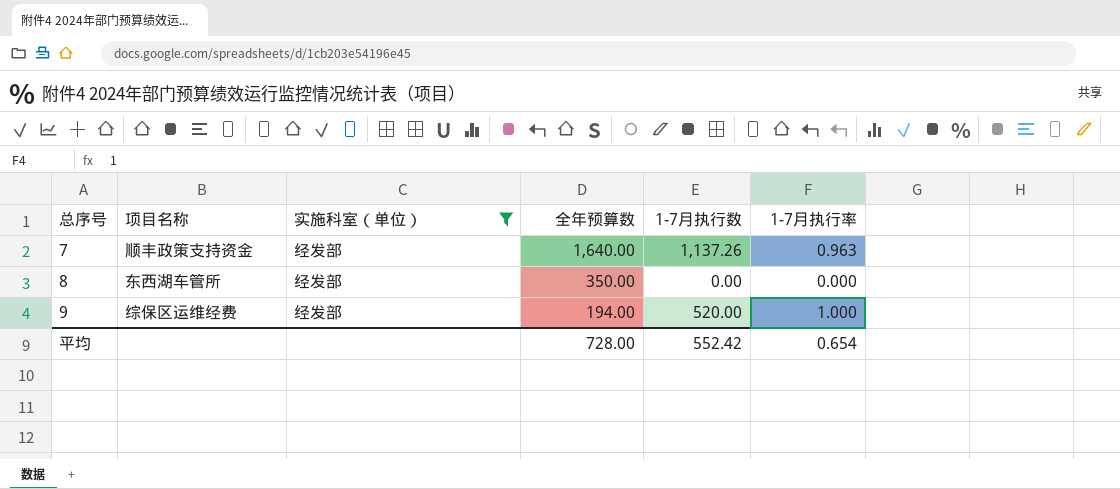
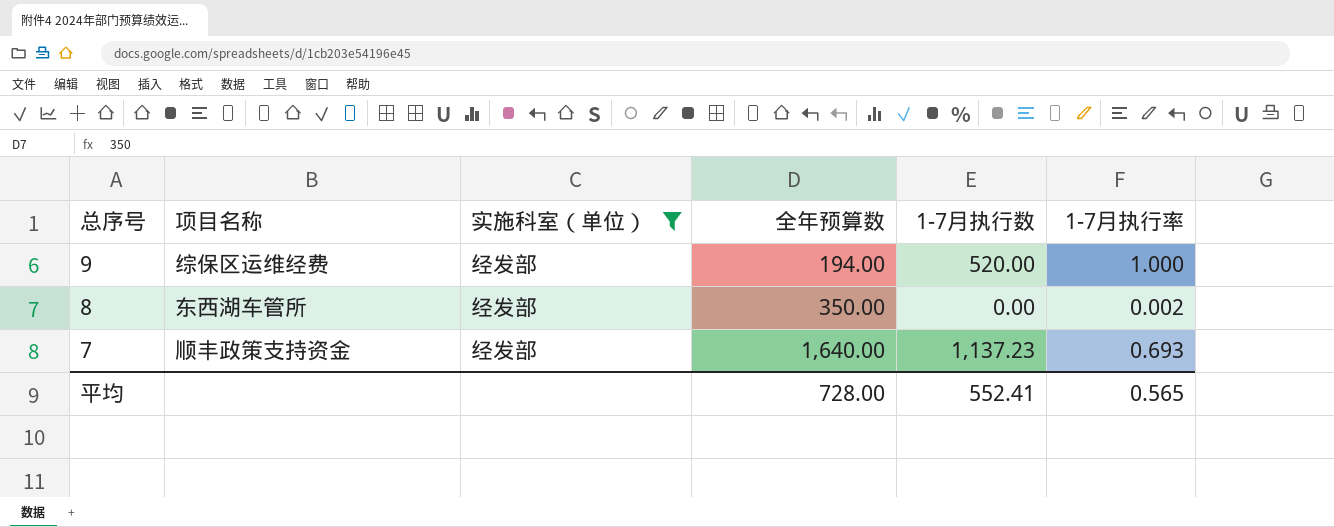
row order: 总序号 ascending -> 总序号 descending
8 | 1-7月执行率: 0.000 -> 0.002
7 | 1-7月执行数: 1,137.26 -> 1,137.23
7 | 1-7月执行率: 0.963 -> 0.693
平均 | 1-7月执行数: 552.42 -> 552.41
平均 | 1-7月执行率: 0.654 -> 0.565

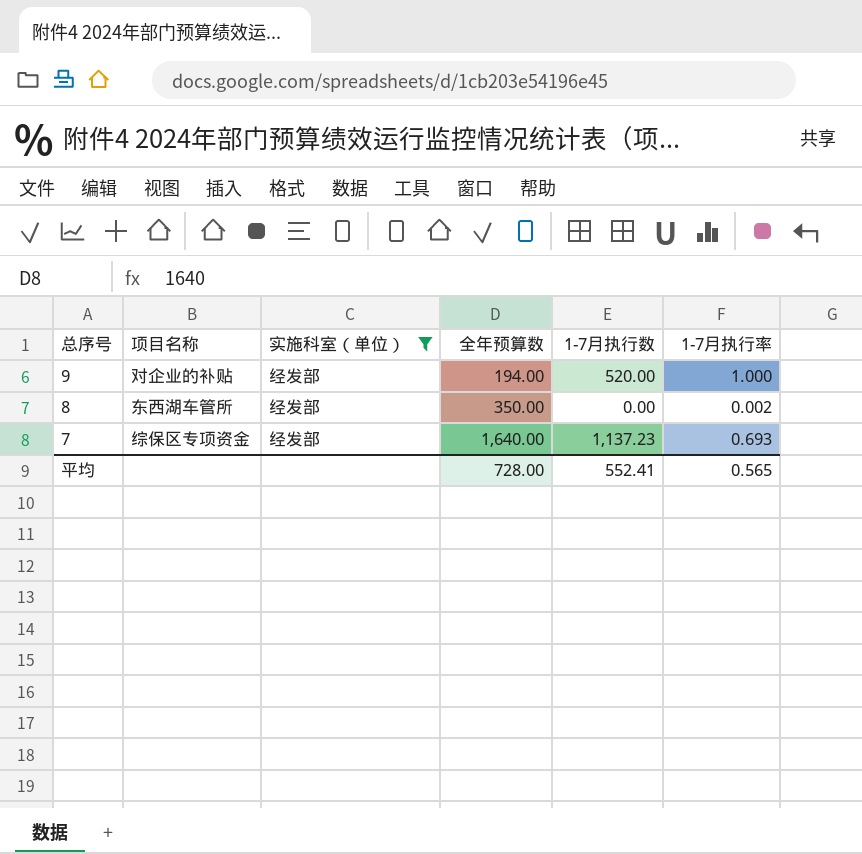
9 | 项目名称: 综保区运维经费 -> 对企业的补贴
7 | 项目名称: 顺丰政策支持资金 -> 综保区专项资金

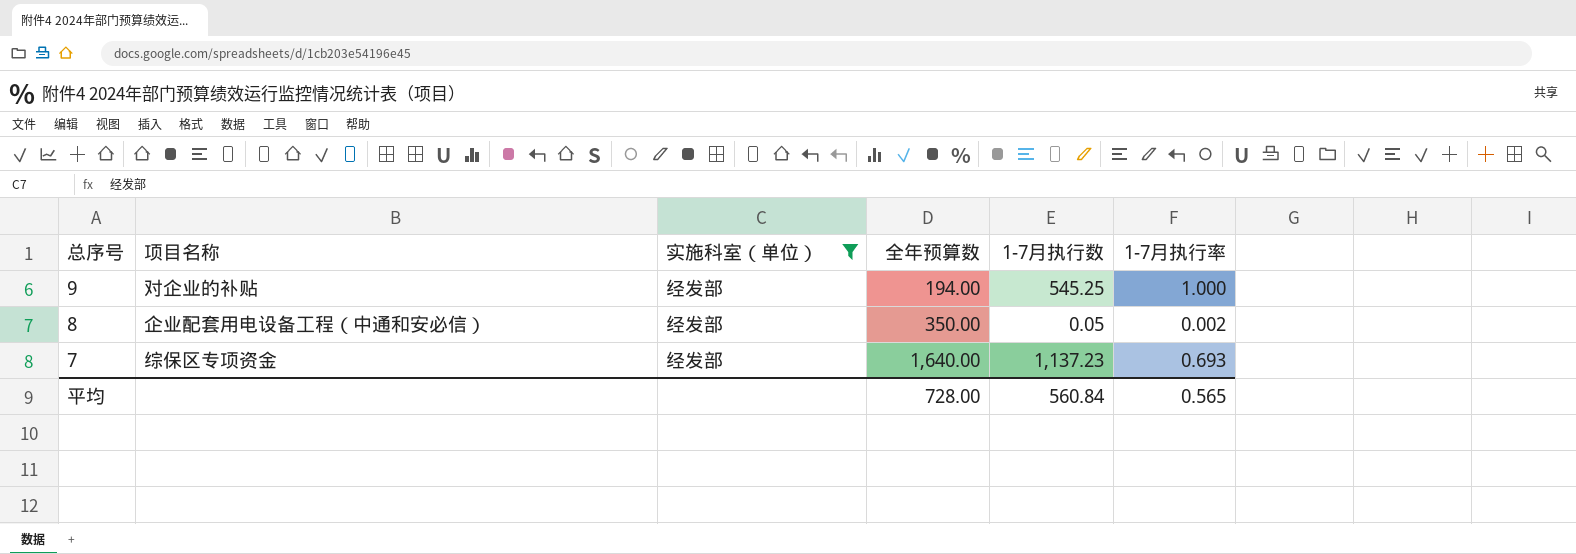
9 | 1-7月执行数: 520.00 -> 545.25
8 | 项目名称: 东西湖车管所 -> 企业配套用电设备工程（中通和安必信）
8 | 1-7月执行数: 0.00 -> 0.05
平均 | 1-7月执行数: 552.41 -> 560.84

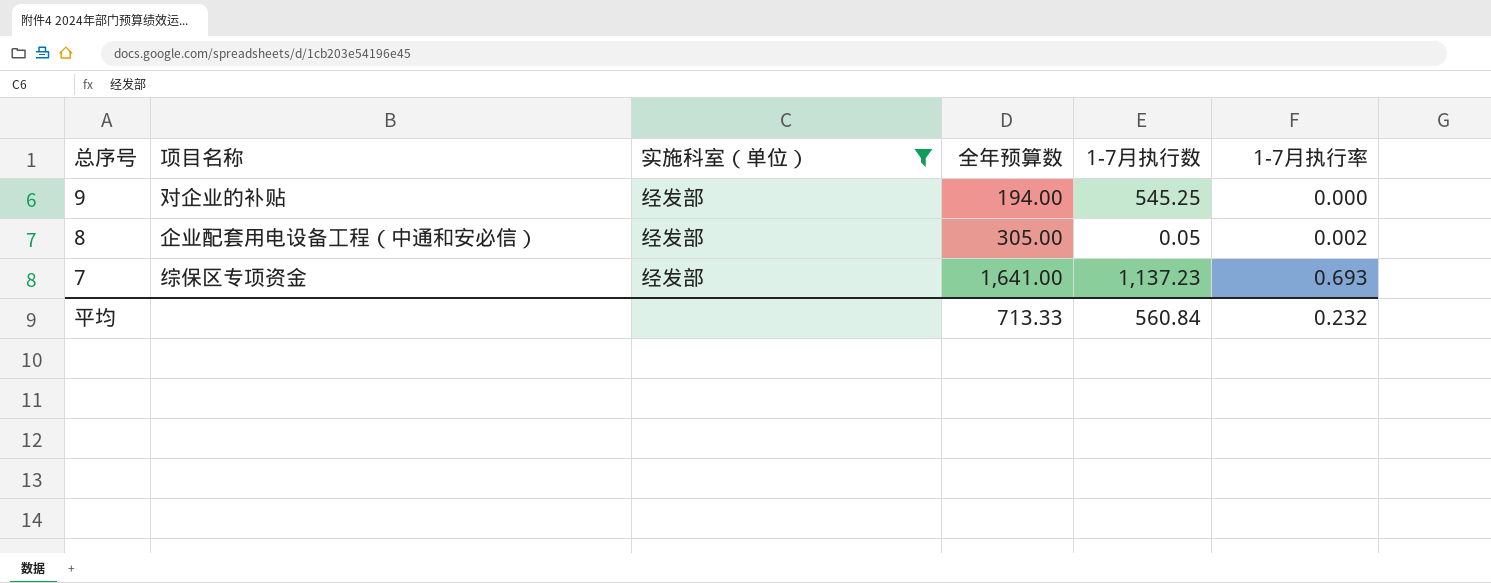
9 | 1-7月执行率: 1.000 -> 0.000
8 | 全年预算数: 350.00 -> 305.00
7 | 全年预算数: 1,640.00 -> 1,641.00
平均 | 全年预算数: 728.00 -> 713.33
平均 | 1-7月执行率: 0.565 -> 0.232

